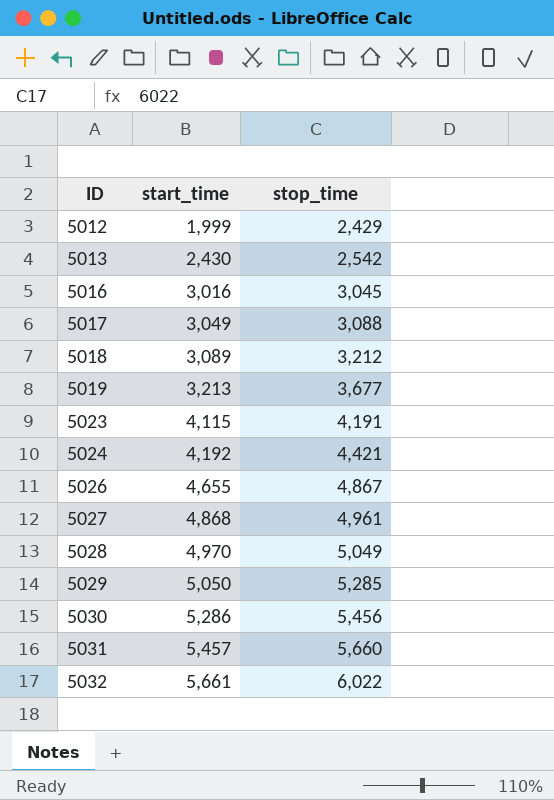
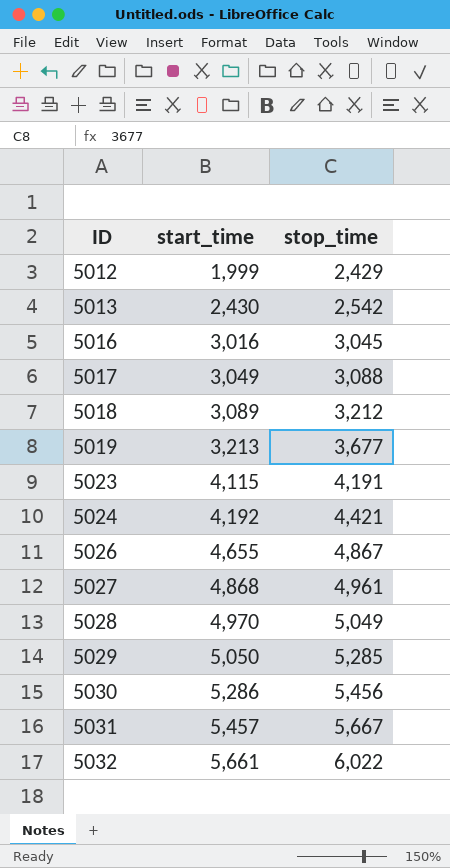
5031 | stop_time: 5,660 -> 5,667

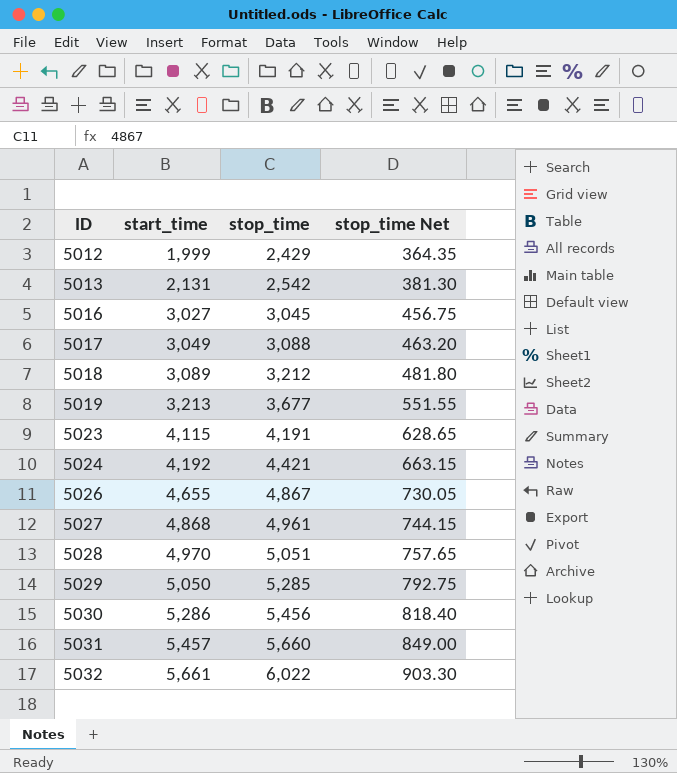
column stop_time Net | formula: none -> [stop_time] * 0.15
5013 | start_time: 2,430 -> 2,131
5016 | start_time: 3,016 -> 3,027
5028 | stop_time: 5,049 -> 5,051
5031 | stop_time: 5,667 -> 5,660

